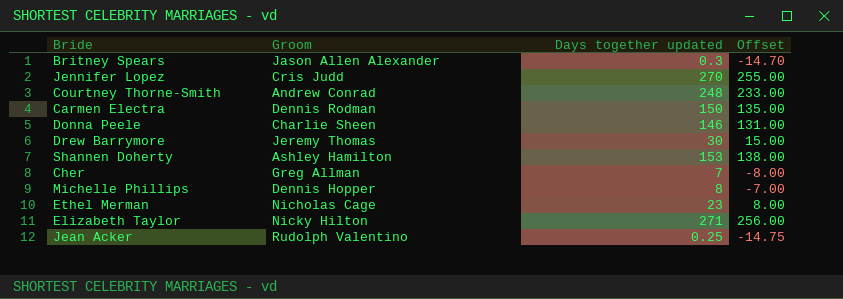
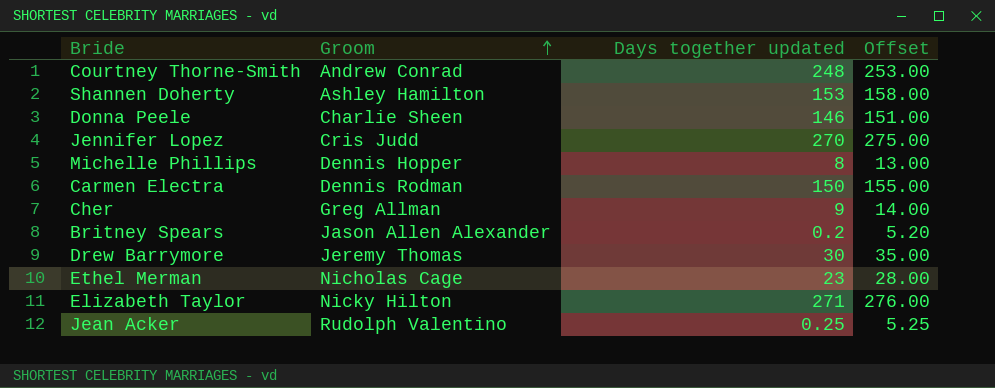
row order: none -> Groom ascending
column Offset | formula: [Days together updated] - 15 -> [Days together updated] + 5
Cher | Days together updated: 7 -> 9
Britney Spears | Days together updated: 0.3 -> 0.2

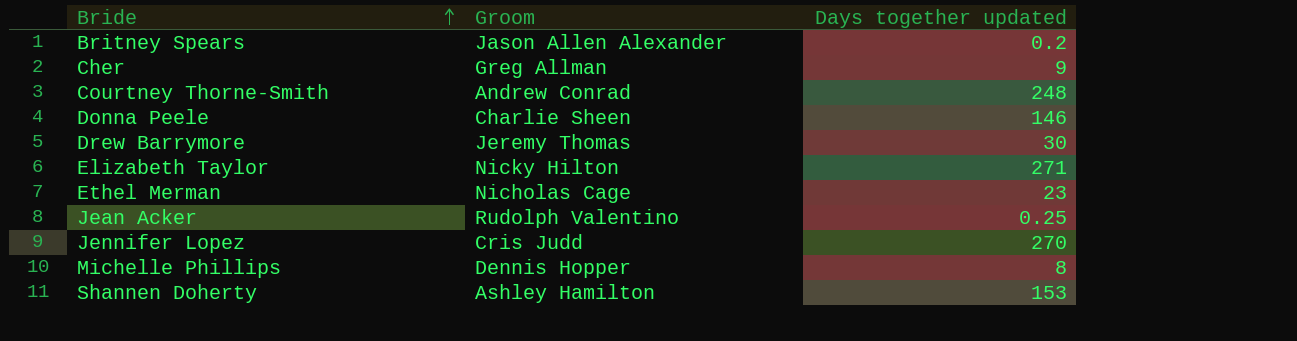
row order: Groom ascending -> Bride ascending
column Offset | formula: [Days together updated] + 5 -> none
row Carmen Electra: Dennis Rodman | 150 | 155.00 -> none

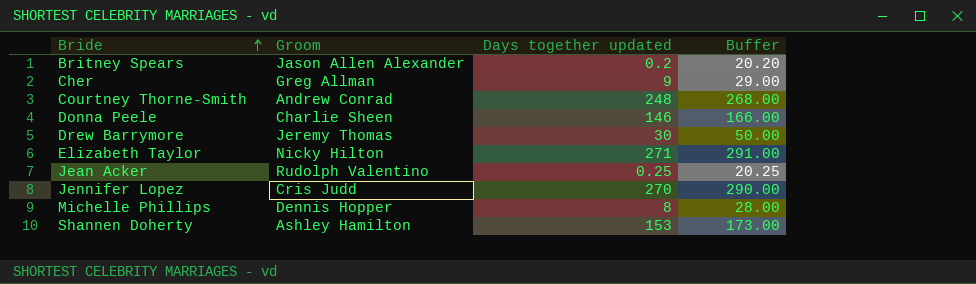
column Buffer | formula: none -> [Days together updated] + 20
row Ethel Merman: Nicholas Cage | 23 -> none

